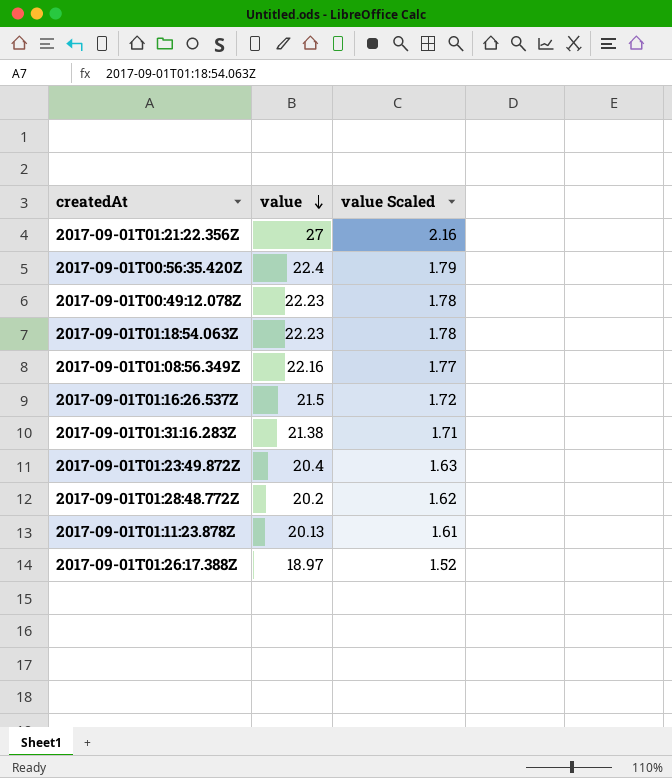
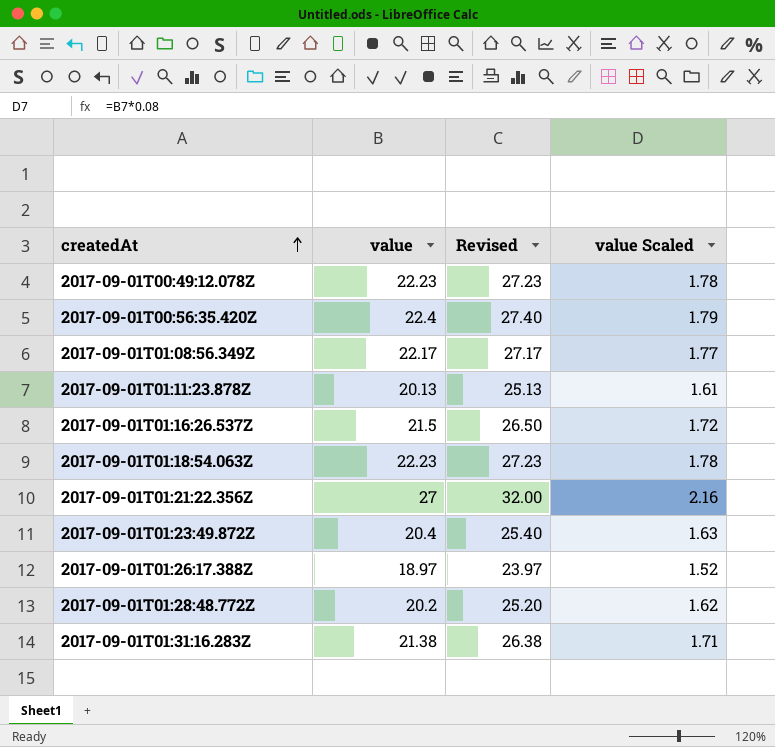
row order: value descending -> createdAt ascending
column Revised | formula: none -> [value] + 5
2017-09-01T01:08:56.349Z | value: 22.16 -> 22.17

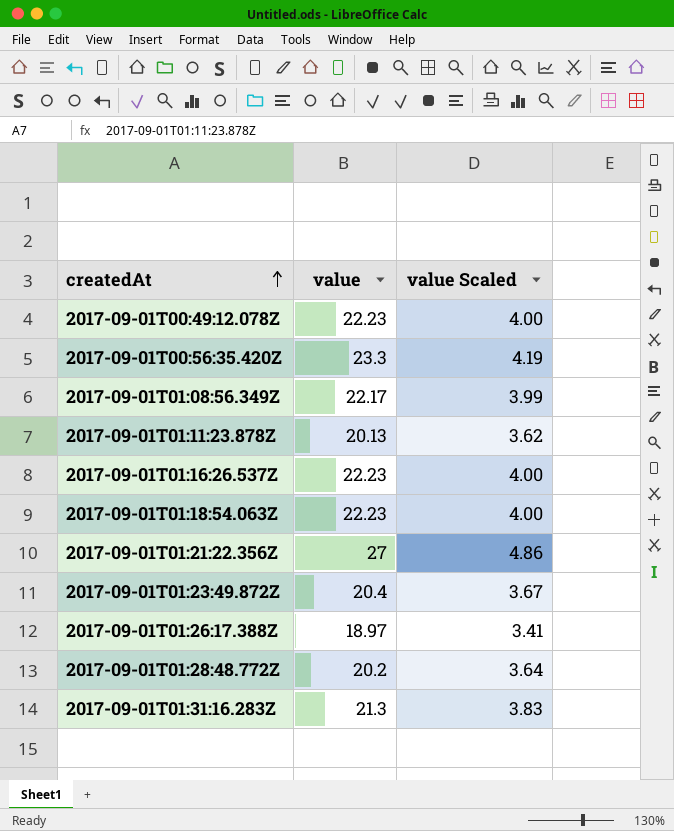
column Revised | formula: [value] + 5 -> none
column value Scaled | formula: [value] * 0.08 -> [value] * 0.18
2017-09-01T00:56:35.420Z | value: 22.4 -> 23.3
2017-09-01T01:16:26.537Z | value: 21.5 -> 22.23
2017-09-01T01:31:16.283Z | value: 21.38 -> 21.3

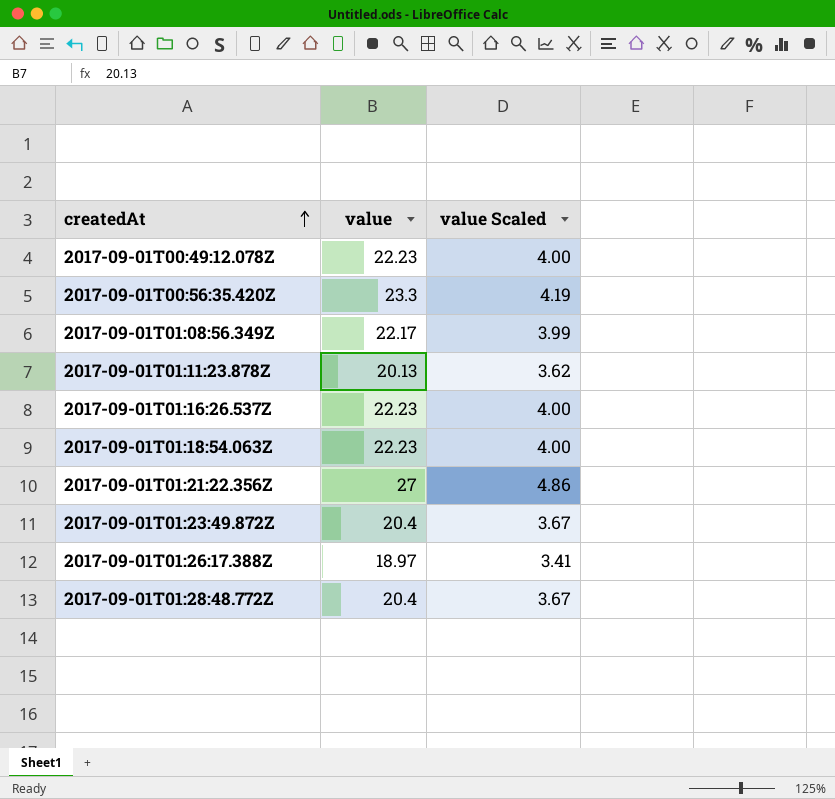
row 2017-09-01T01:31:16.283Z: 21.3 | 3.83 -> none
2017-09-01T01:28:48.772Z | value: 20.2 -> 20.4
2017-09-01T01:28:48.772Z | value Scaled: 3.64 -> 3.67

